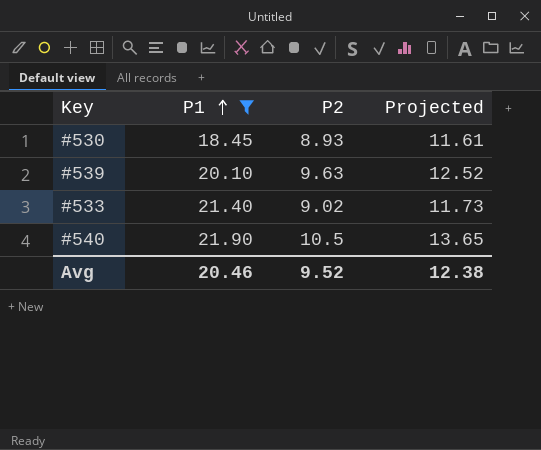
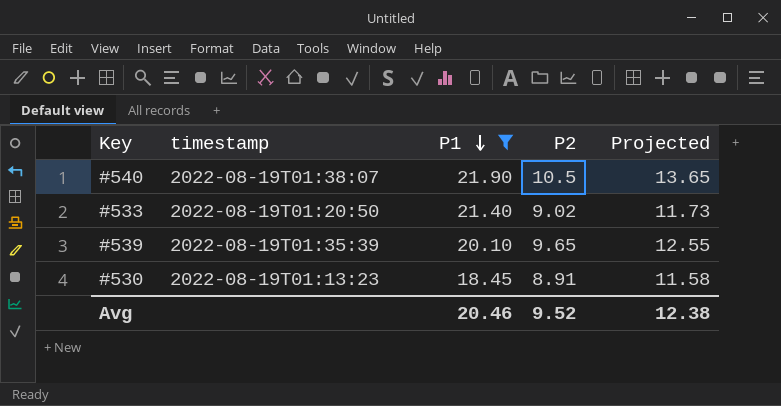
row order: P1 ascending -> P1 descending
column timestamp | position: none -> 2
#539 | P2: 9.63 -> 9.65
#539 | Projected: 12.52 -> 12.55
#530 | P2: 8.93 -> 8.91
#530 | Projected: 11.61 -> 11.58

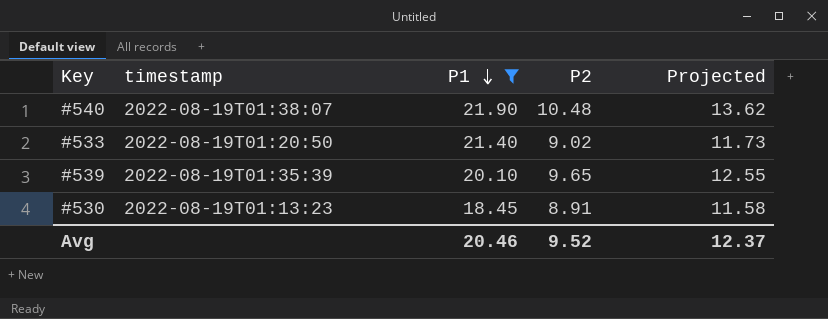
#540 | P2: 10.5 -> 10.48
#540 | Projected: 13.65 -> 13.62
Avg | Projected: 12.38 -> 12.37

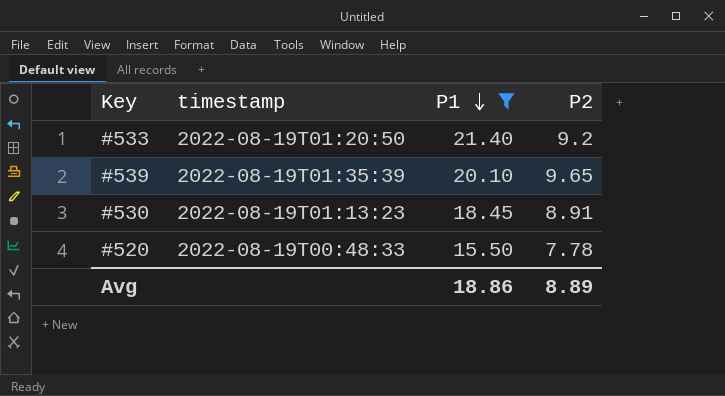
column Projected | formula: [P2] * 1.3 -> none
row #540: 2022-08-19T01:38:07 | 21.90 | 10.48 | 13.62 -> none
#533 | P2: 9.02 -> 9.2
row #520: none -> 2022-08-19T00:48:33 | 15.50 | 7.78
Avg | P1: 20.46 -> 18.86
Avg | P2: 9.52 -> 8.89

